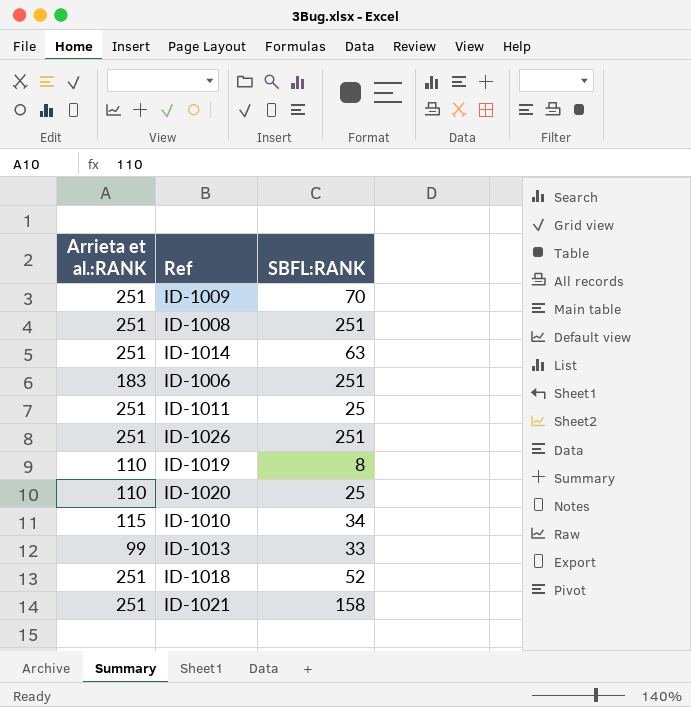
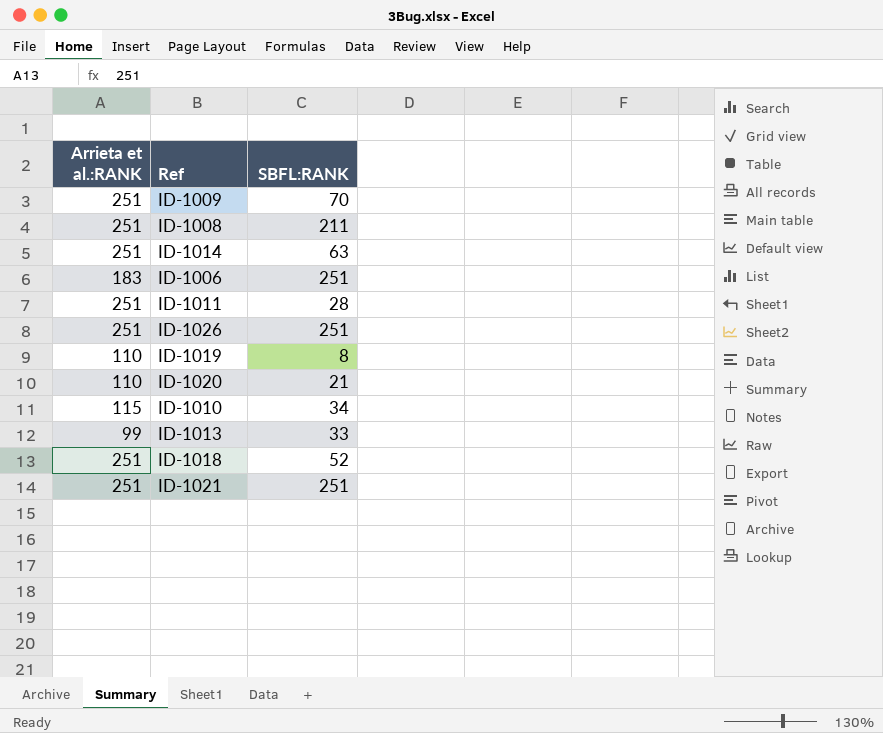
ID-1008 | SBFL:RANK: 251 -> 211
ID-1011 | SBFL:RANK: 25 -> 28
ID-1020 | SBFL:RANK: 25 -> 21
ID-1021 | SBFL:RANK: 158 -> 251

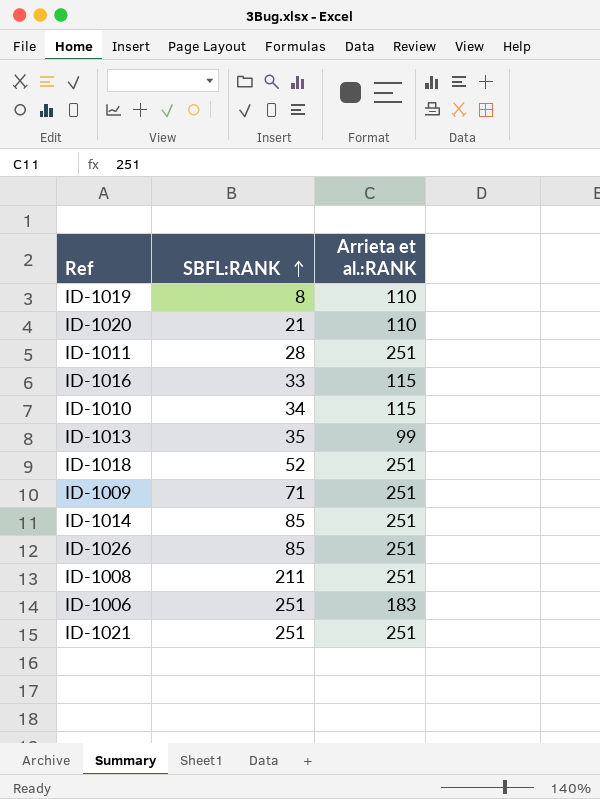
row order: none -> SBFL:RANK ascending
column Arrieta et al.:RANK | position: 1 -> 3
row ID-1016: none -> 33 | 115
ID-1013 | SBFL:RANK: 33 -> 35
ID-1009 | SBFL:RANK: 70 -> 71
ID-1014 | SBFL:RANK: 63 -> 85
ID-1026 | SBFL:RANK: 251 -> 85

